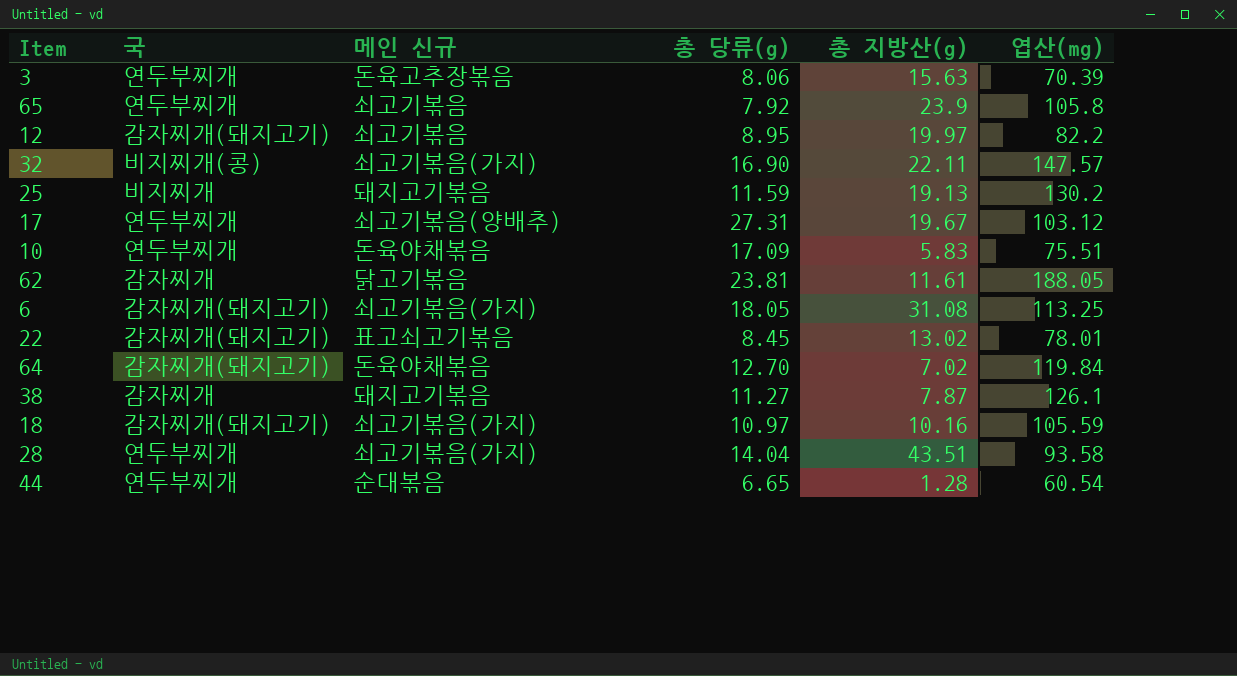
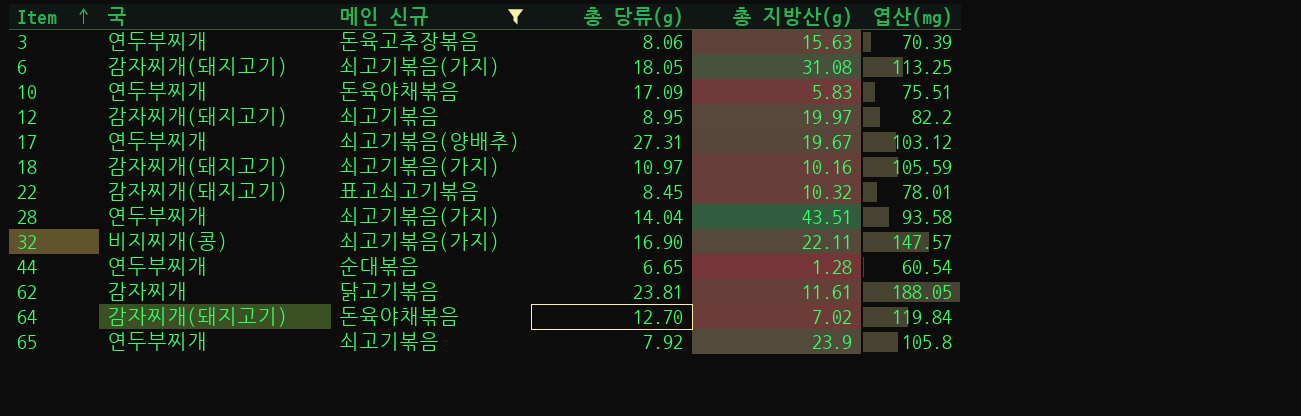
filter: none -> 메인 신규 != 돼지고기볶음
row order: none -> Item ascending
22 | 총 지방산(g): 13.02 -> 10.32

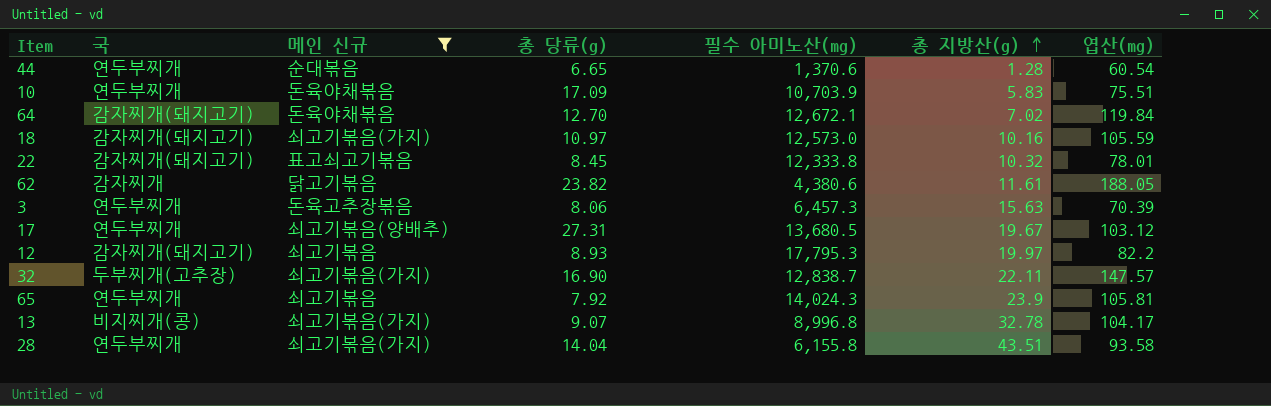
row order: Item ascending -> 총 지방산(g) ascending
column 필수 아미노산(mg) | position: none -> 5
row 6: 감자찌개(돼지고기) | 쇠고기볶음(가지) | 18.05 | 31.08 | 113.25 -> none
62 | 총 당류(g): 23.81 -> 23.82
12 | 총 당류(g): 8.95 -> 8.93
32 | 국: 비지찌개(콩) -> 두부찌개(고추장)
65 | 엽산(mg): 105.8 -> 105.81
row 13: none -> 비지찌개(콩) | 쇠고기볶음(가지) | 9.07 | 8,996.8 | 32.78 | 104.17

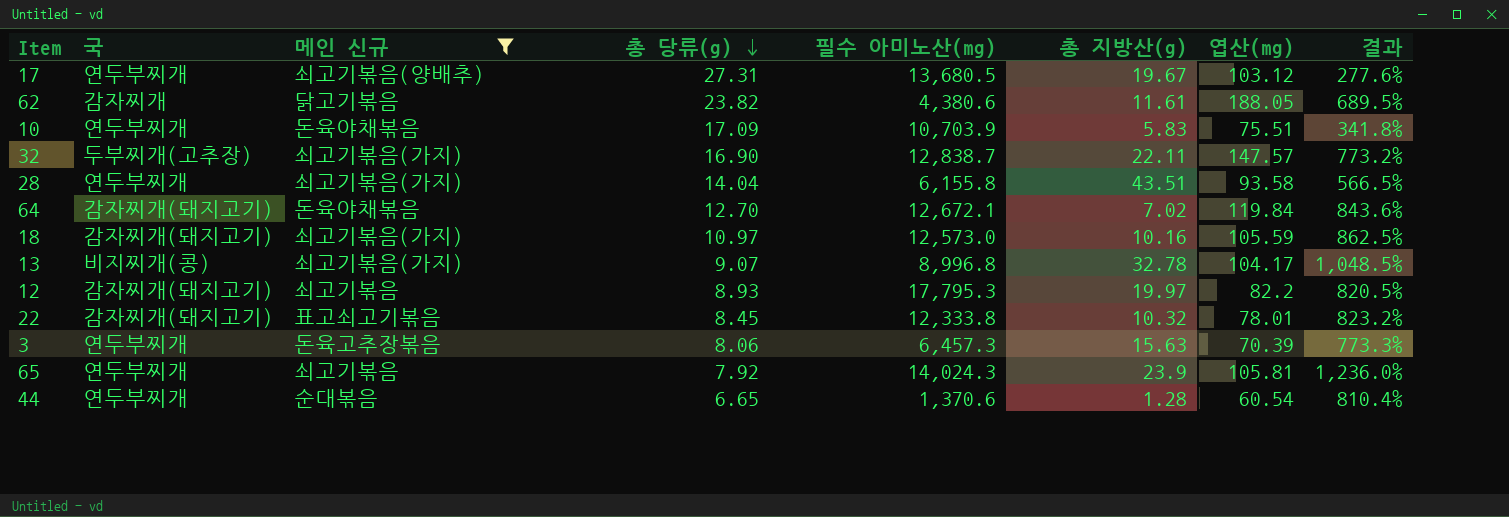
row order: 총 지방산(g) ascending -> 총 당류(g) descending
column 결과 | formula: none -> ([엽산(mg)] - [총 당류(g)]) / [총 당류(g)]

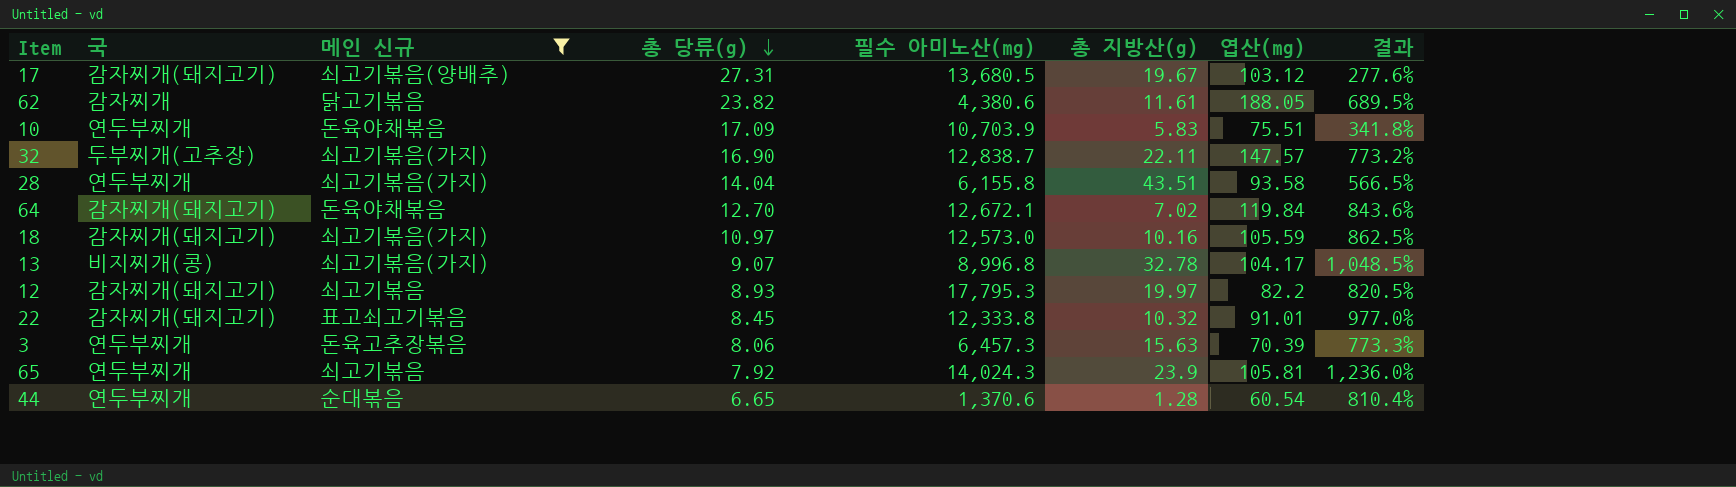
17 | 국: 연두부찌개 -> 감자찌개(돼지고기)
22 | 엽산(mg): 78.01 -> 91.01
22 | 결과: 823.2% -> 977.0%

